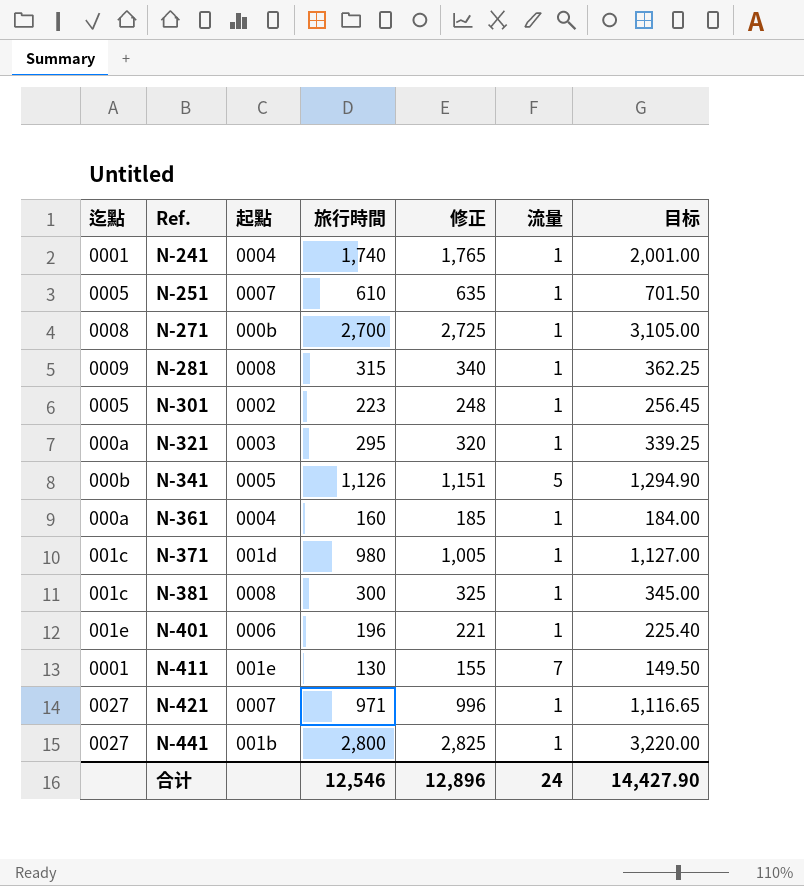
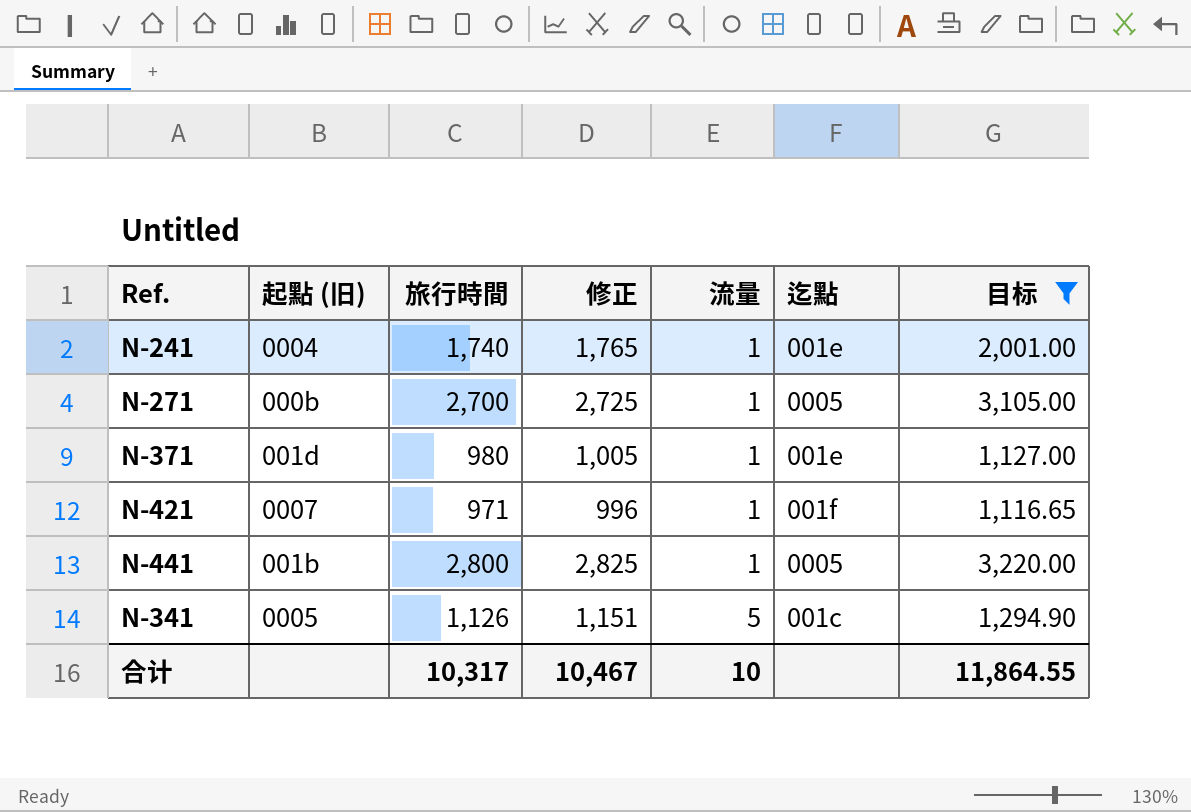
filter: none -> 目标 >= 1,116.65
row order: Ref. ascending -> 流量 ascending
column name: 起點 -> 起點 (旧)
column 迄點 | position: 1 -> 6
N-241 | 迄點: 0001 -> 001e
N-271 | 迄點: 0008 -> 0005
N-371 | 迄點: 001c -> 001e
N-421 | 迄點: 0027 -> 001f
N-441 | 迄點: 0027 -> 0005
N-341 | 迄點: 000b -> 001c
合计 | 旅行時間: 12,546 -> 10,317
合计 | 修正: 12,896 -> 10,467
合计 | 流量: 24 -> 10
合计 | 目标: 14,427.90 -> 11,864.55

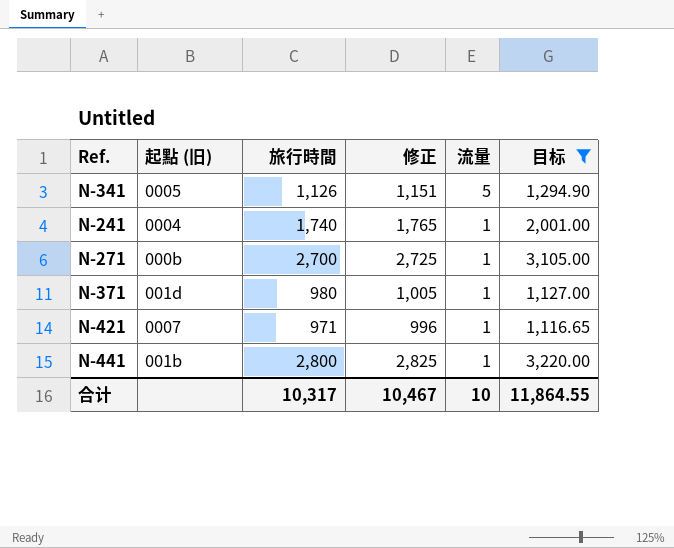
row order: 流量 ascending -> 流量 descending
column 迄點 | position: 6 -> none

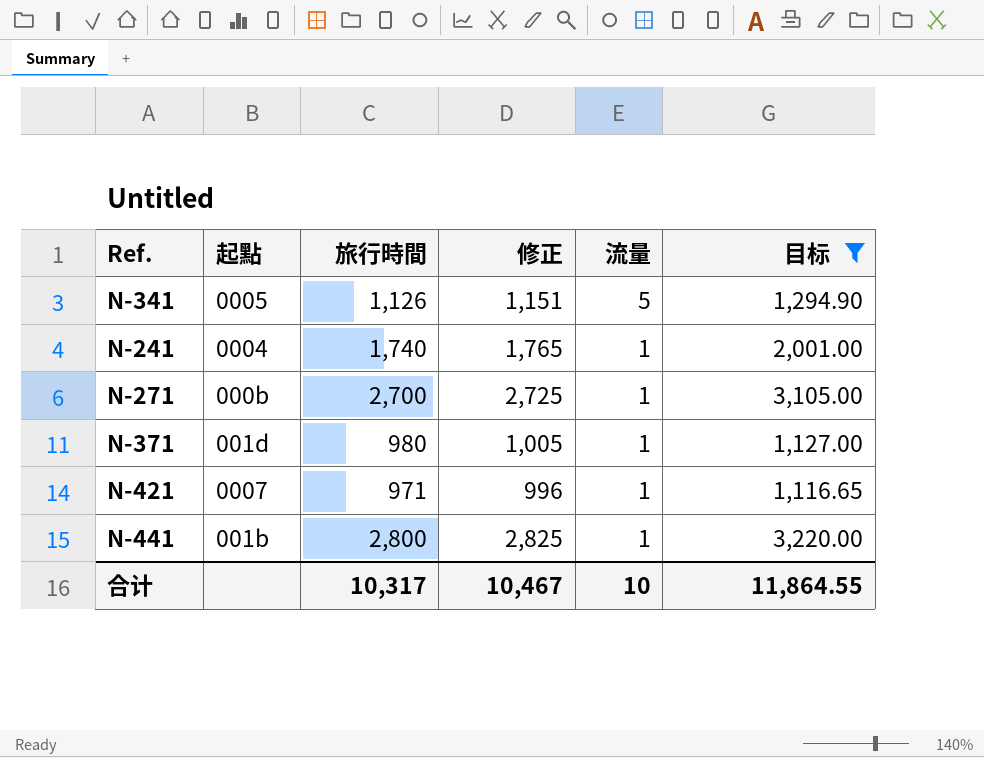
column name: 起點 (旧) -> 起點

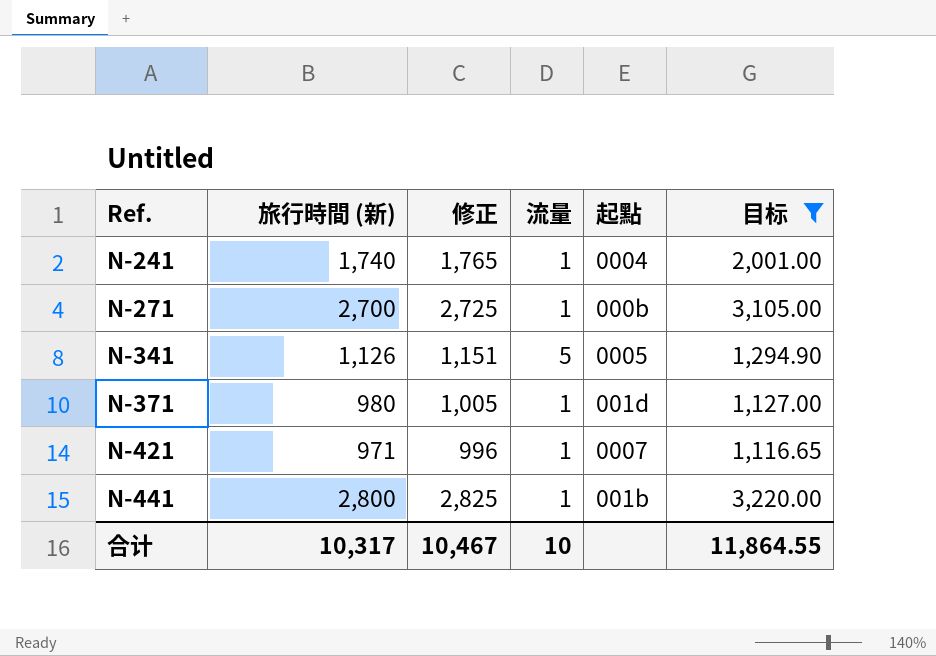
row order: 流量 descending -> Ref. ascending
column name: 旅行時間 -> 旅行時間 (新)
column 起點 | position: 2 -> 5

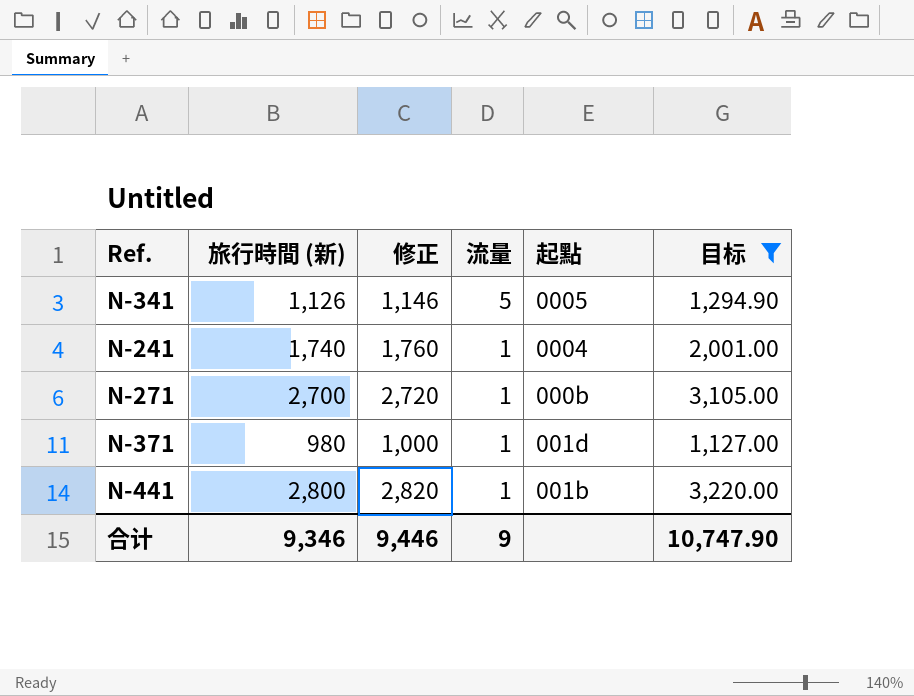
row order: Ref. ascending -> 流量 descending
column 修正 | formula: [旅行時間 (新)] + 25 -> [旅行時間 (新)] + 20
row N-421: 971 | 996 | 1 | 0007 | 1,116.65 -> none
合计 | 旅行時間 (新): 10,317 -> 9,346
合计 | 修正: 10,467 -> 9,446
合计 | 流量: 10 -> 9
合计 | 目标: 11,864.55 -> 10,747.90

